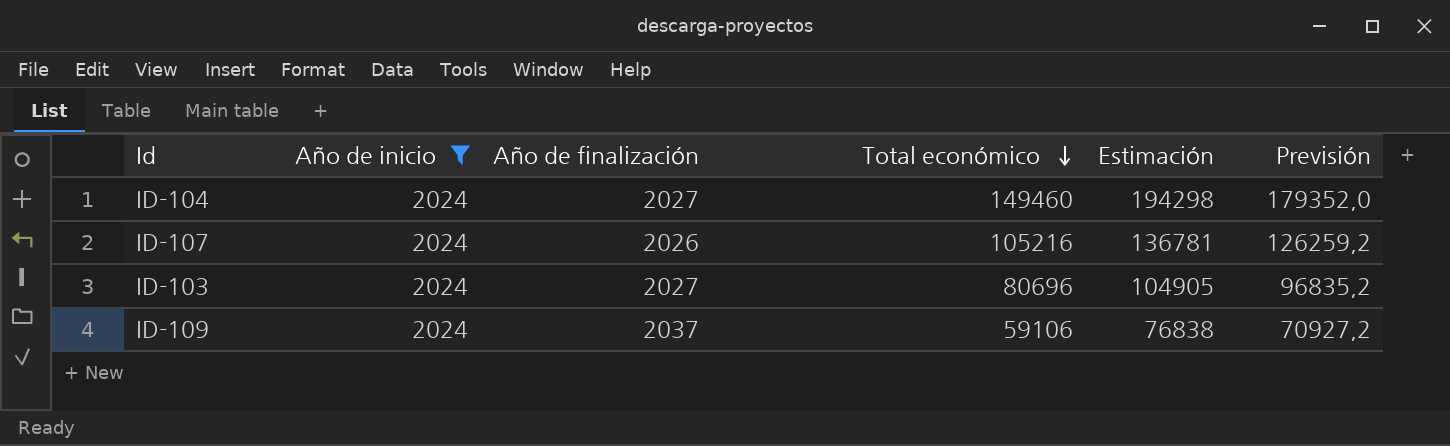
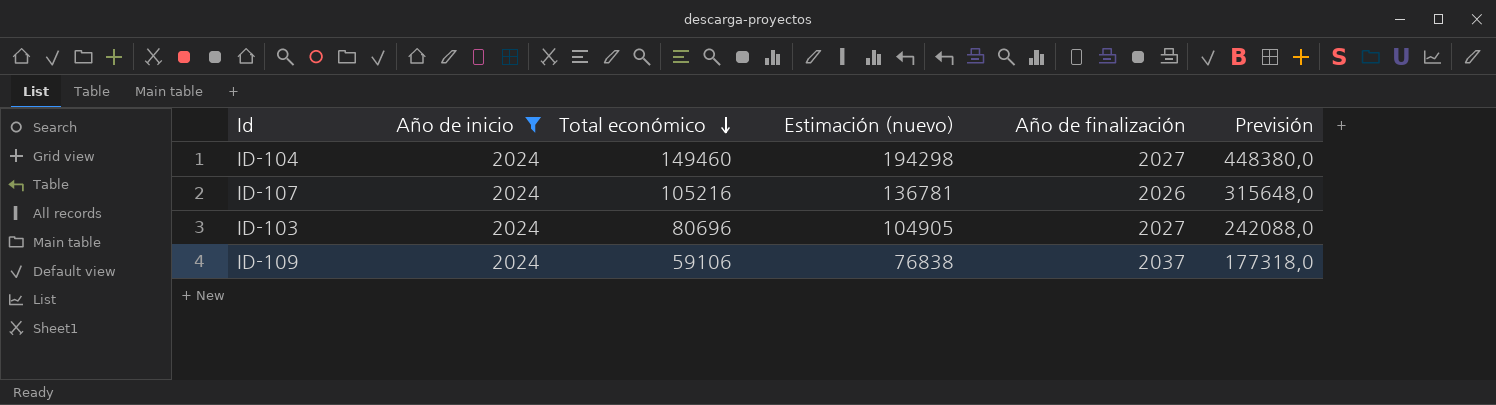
column name: Estimación -> Estimación (nuevo)
column Año de finalización | position: 3 -> 5
column Previsión | formula: [Total económico] * 1,2 -> [Total económico] * 3

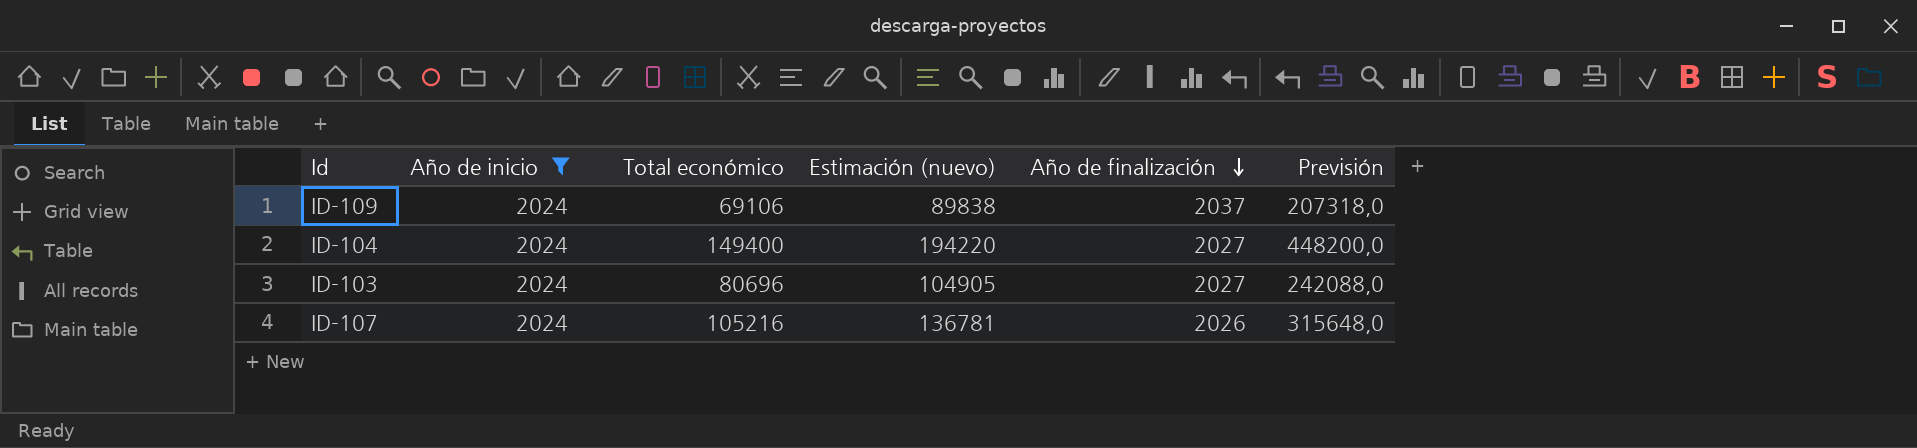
row order: Total económico descending -> Año de finalización descending
ID-109 | Total económico: 59106 -> 69106
ID-109 | Estimación (nuevo): 76838 -> 89838
ID-109 | Previsión: 177318,0 -> 207318,0
ID-104 | Total económico: 149460 -> 149400
ID-104 | Estimación (nuevo): 194298 -> 194220
ID-104 | Previsión: 448380,0 -> 448200,0

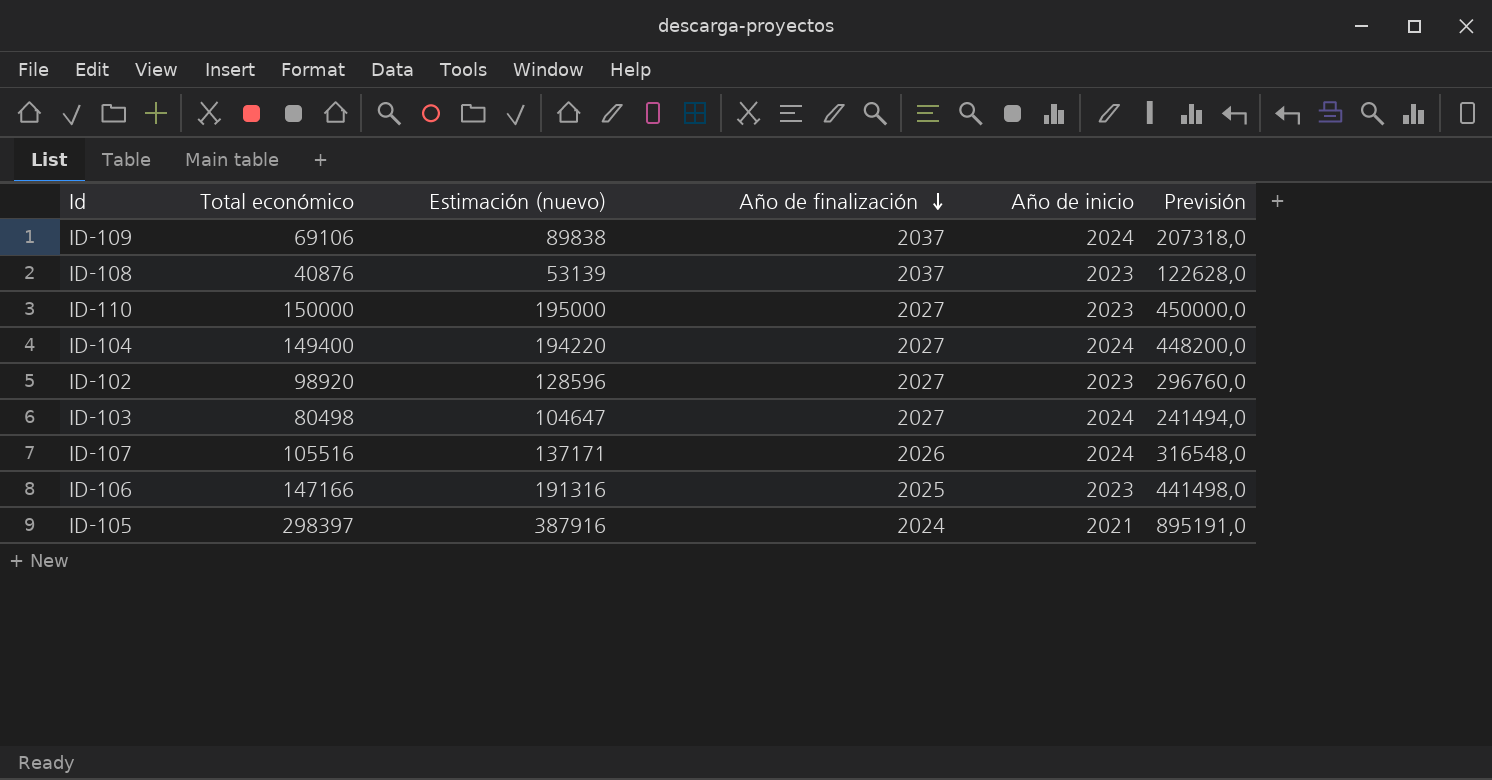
filter: Año de inicio = 2024 -> none
column Año de inicio | position: 2 -> 5
ID-103 | Total económico: 80696 -> 80498
ID-103 | Estimación (nuevo): 104905 -> 104647
ID-103 | Previsión: 242088,0 -> 241494,0
ID-107 | Total económico: 105216 -> 105516
ID-107 | Estimación (nuevo): 136781 -> 137171
ID-107 | Previsión: 315648,0 -> 316548,0

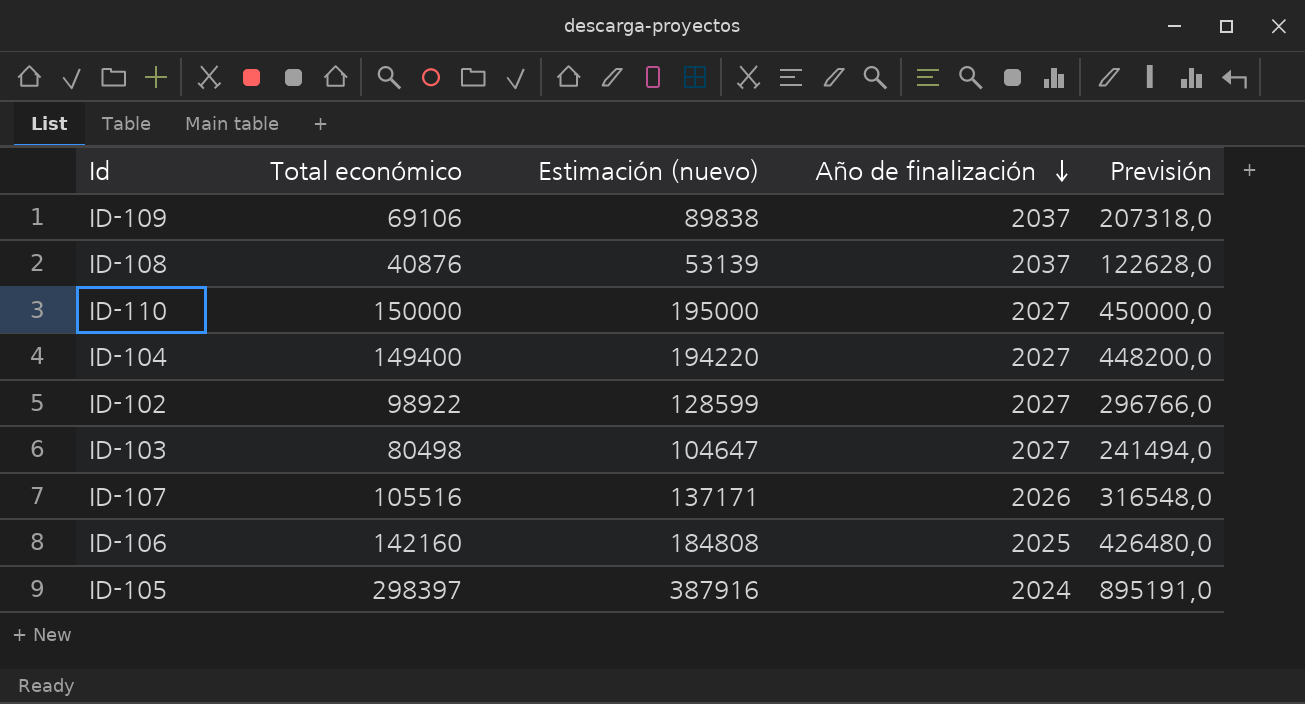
column Año de inicio | position: 5 -> none
ID-102 | Total económico: 98920 -> 98922
ID-102 | Estimación (nuevo): 128596 -> 128599
ID-102 | Previsión: 296760,0 -> 296766,0
ID-106 | Total económico: 147166 -> 142160
ID-106 | Estimación (nuevo): 191316 -> 184808
ID-106 | Previsión: 441498,0 -> 426480,0

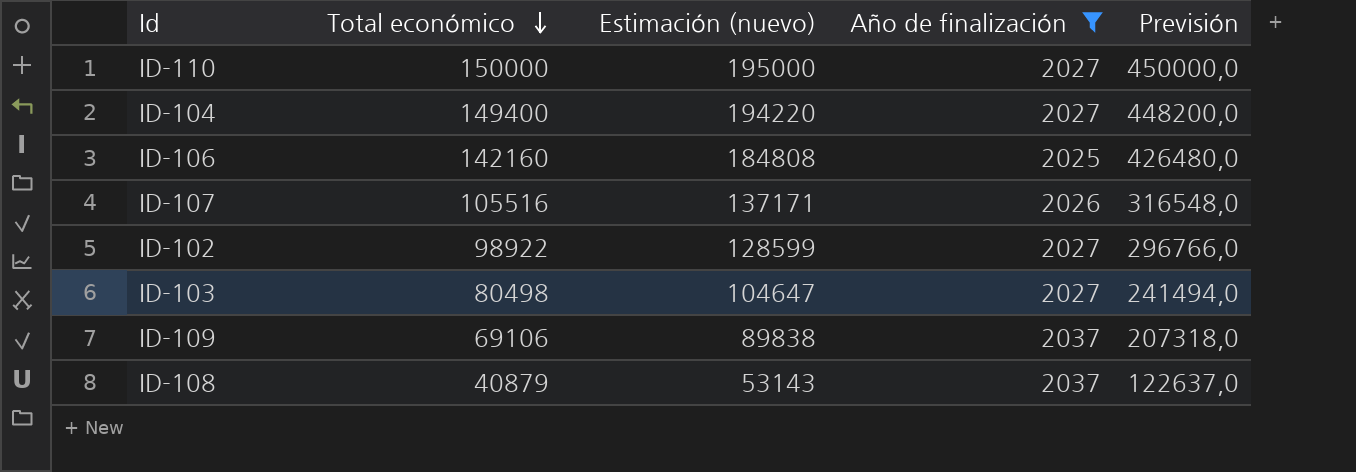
filter: none -> Año de finalización != 2024
row order: Año de finalización descending -> Total económico descending
ID-108 | Total económico: 40876 -> 40879
ID-108 | Estimación (nuevo): 53139 -> 53143
ID-108 | Previsión: 122628,0 -> 122637,0

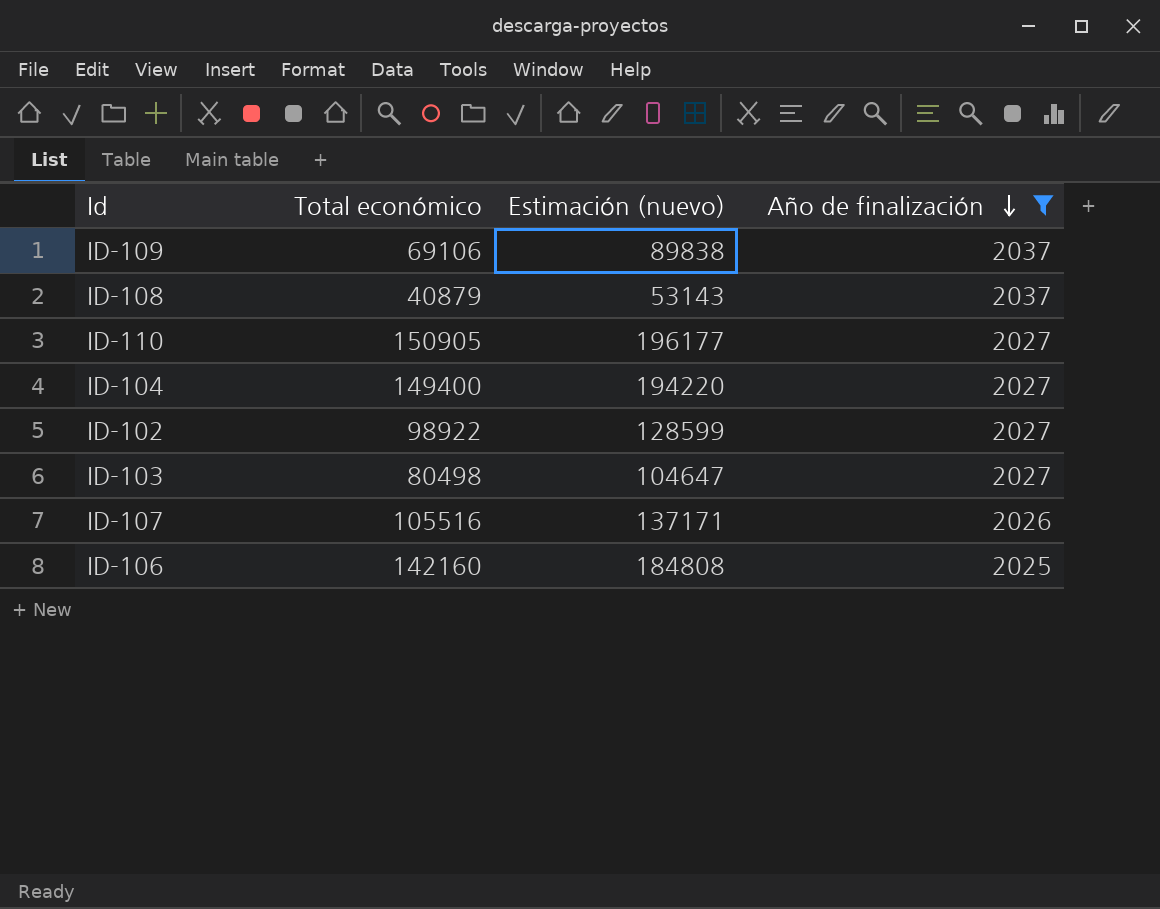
row order: Total económico descending -> Año de finalización descending
column Previsión | formula: [Total económico] * 3 -> none
ID-110 | Total económico: 150000 -> 150905
ID-110 | Estimación (nuevo): 195000 -> 196177

